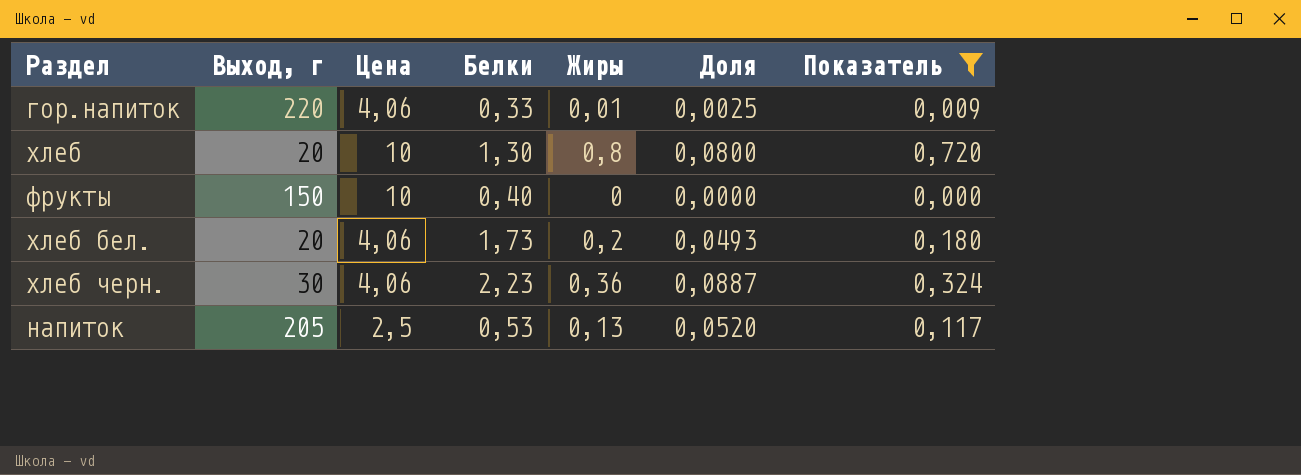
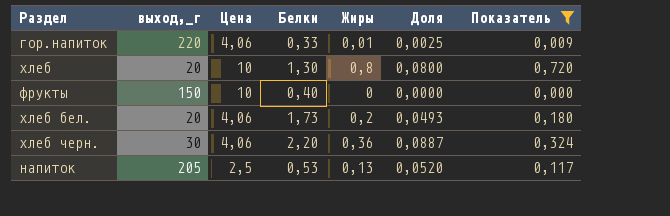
column name: Выход, г -> выход,_г
хлеб черн. | Белки: 2,23 -> 2,20

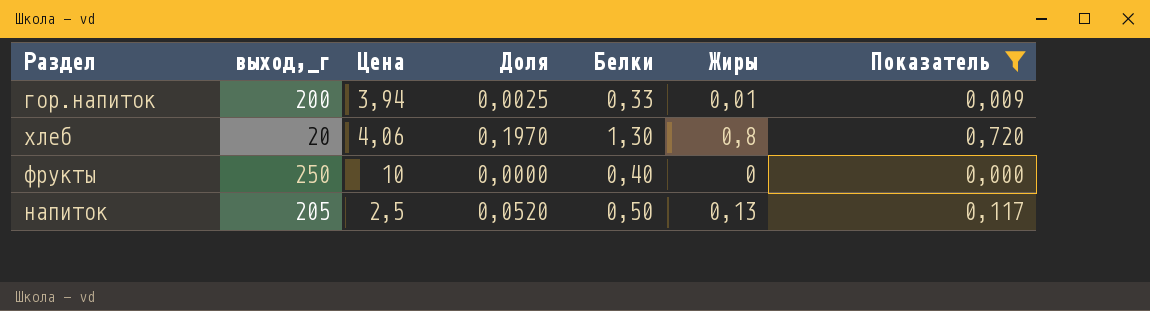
column Доля | position: 6 -> 4
row хлеб бел.: 20 | 4,06 | 1,73 | 0,2 | 0,0493 | 0,180 -> none
row хлеб черн.: 30 | 4,06 | 2,20 | 0,36 | 0,0887 | 0,324 -> none
гор.напиток | выход,_г: 220 -> 200
гор.напиток | Цена: 4,06 -> 3,94
хлеб | Цена: 10 -> 4,06
хлеб | Доля: 0,0800 -> 0,1970
фрукты | выход,_г: 150 -> 250
напиток | Белки: 0,53 -> 0,50

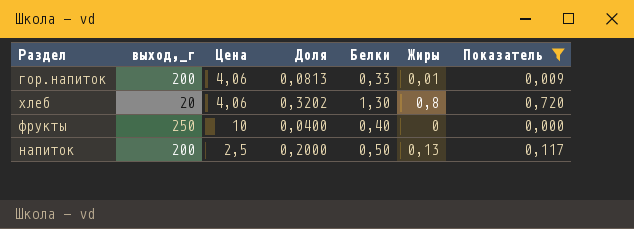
column Доля | formula: [Жиры] / [Цена] -> [Белки] / [Цена]
гор.напиток | Цена: 3,94 -> 4,06
напиток | выход,_г: 205 -> 200

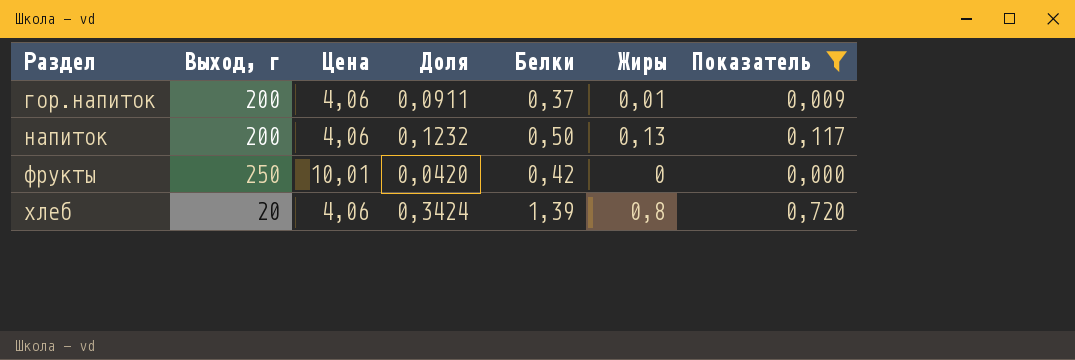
row order: none -> Раздел ascending
column name: выход,_г -> Выход, г
гор.напиток | Доля: 0,0813 -> 0,0911
гор.напиток | Белки: 0,33 -> 0,37
напиток | Цена: 2,5 -> 4,06
напиток | Доля: 0,2000 -> 0,1232
фрукты | Цена: 10 -> 10,01
фрукты | Доля: 0,0400 -> 0,0420
фрукты | Белки: 0,40 -> 0,42
хлеб | Доля: 0,3202 -> 0,3424
хлеб | Белки: 1,30 -> 1,39

